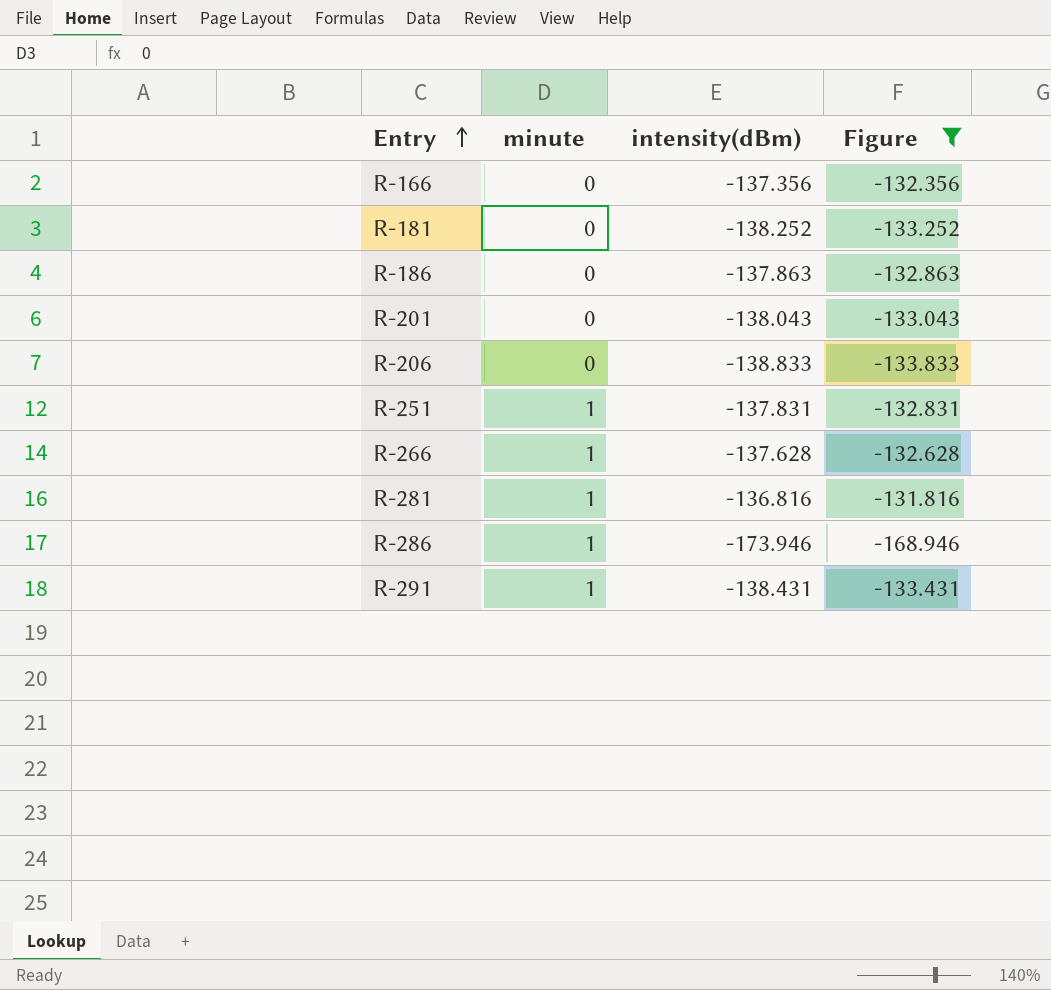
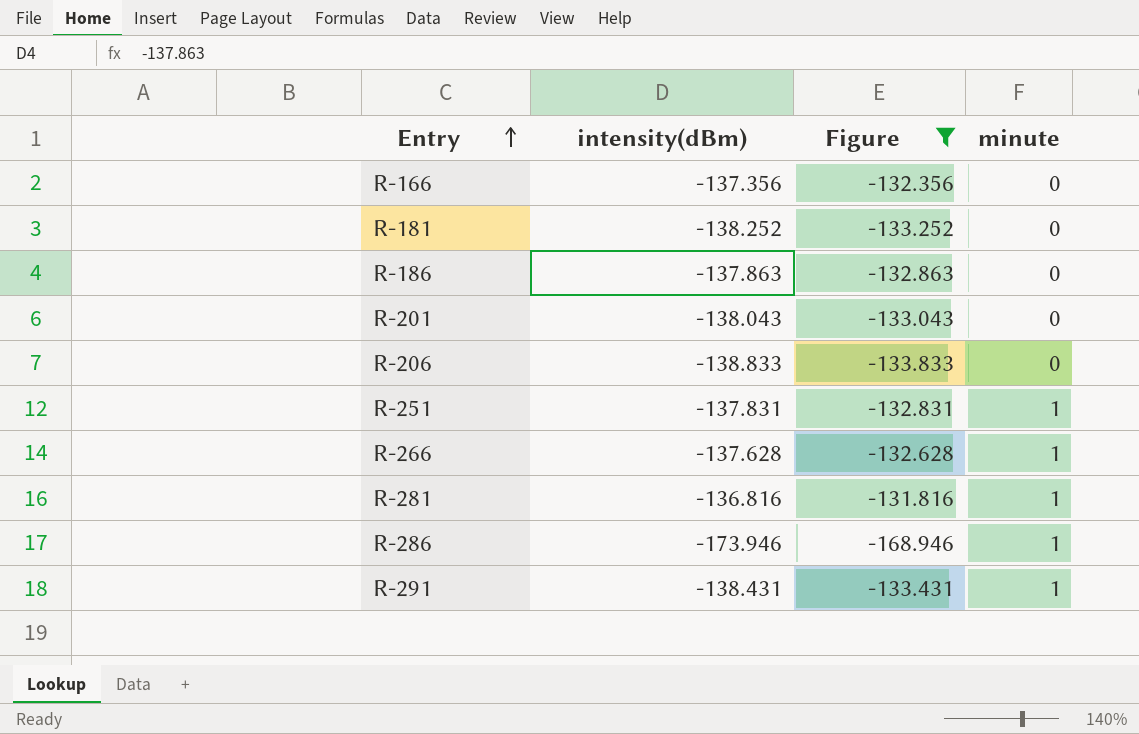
column minute | position: 2 -> 4

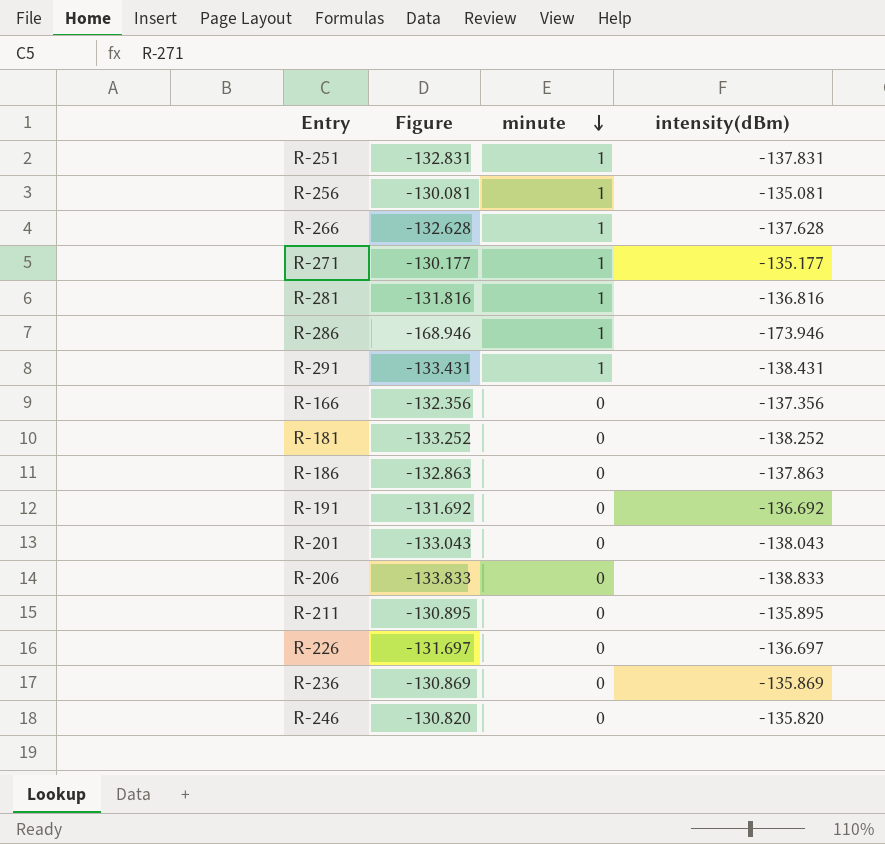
filter: Figure <= -131.816 -> none
row order: Entry ascending -> minute descending
column intensity(dBm) | position: 2 -> 4

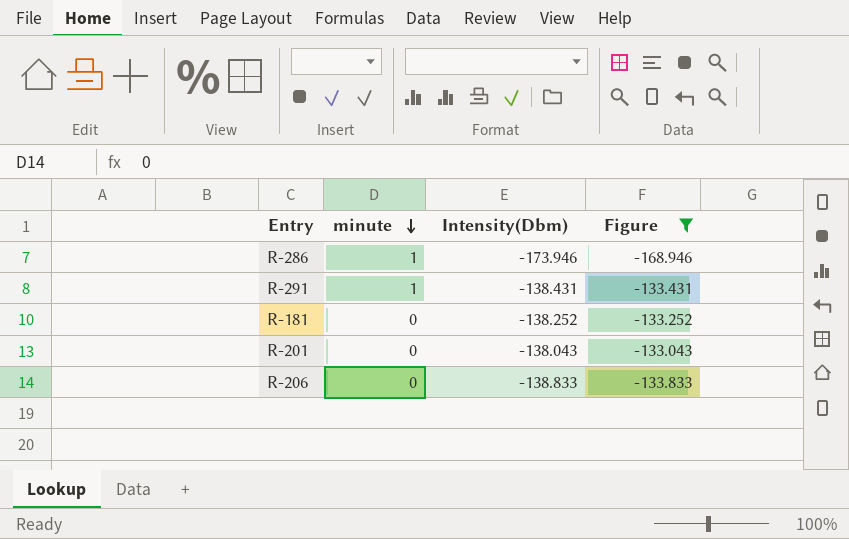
filter: none -> Figure <= -133.043
column name: intensity(dBm) -> Intensity(Dbm)
column Figure | position: 2 -> 4

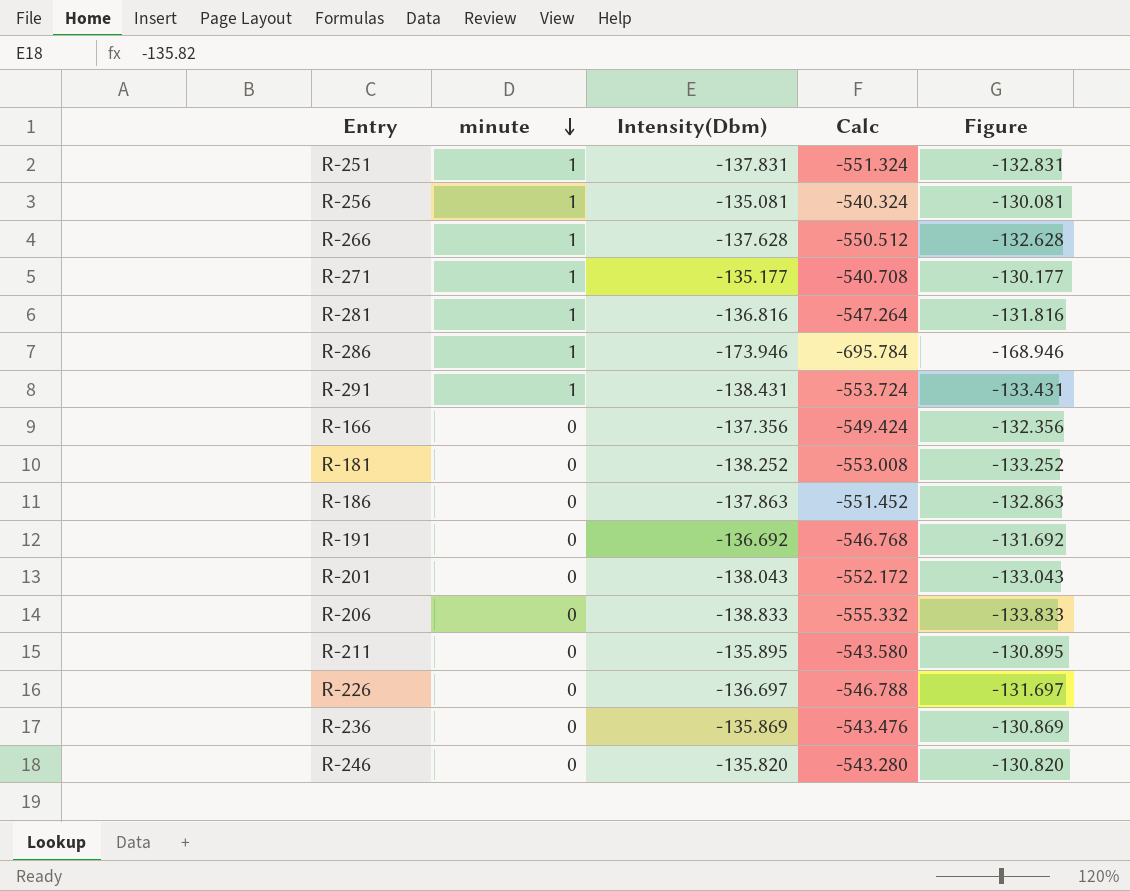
filter: Figure <= -133.043 -> none
column Calc | formula: none -> [Intensity(Dbm)] * 4

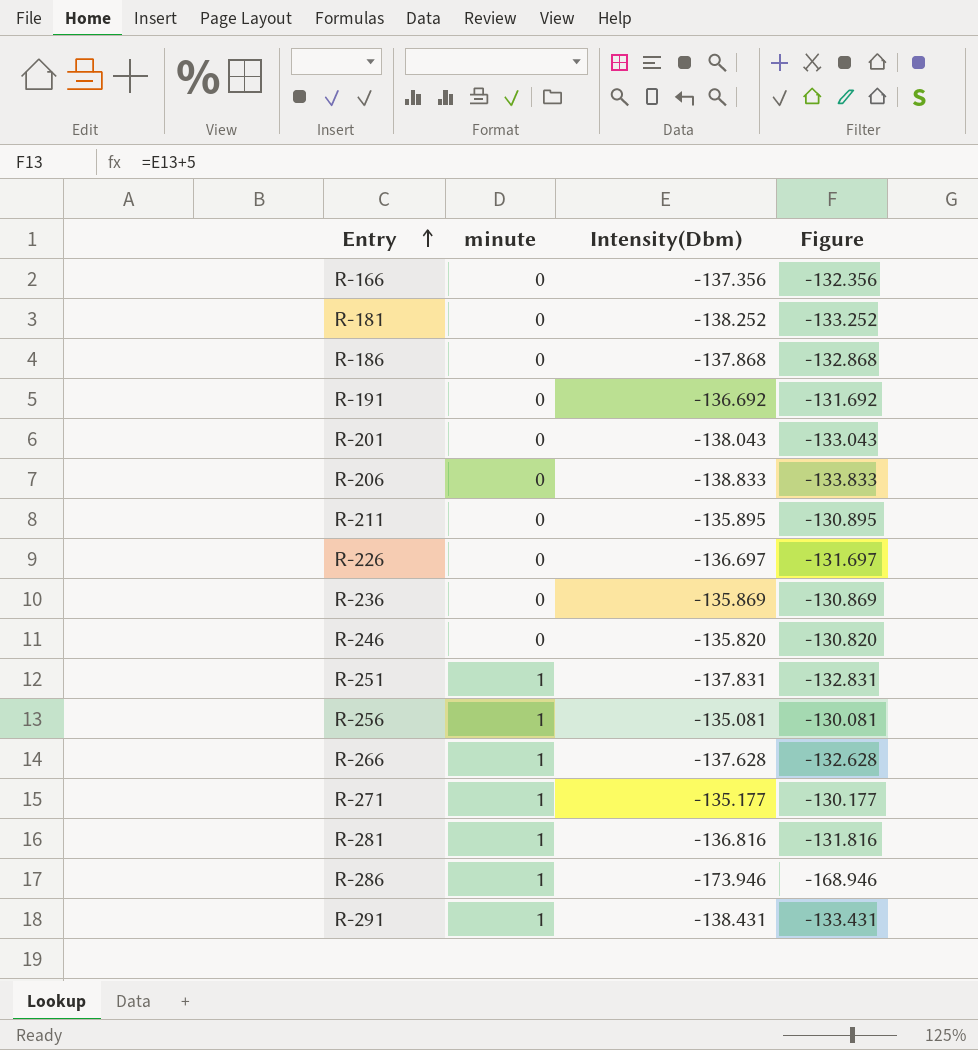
row order: minute descending -> Entry ascending
column Calc | formula: [Intensity(Dbm)] * 4 -> none
R-186 | Intensity(Dbm): -137.863 -> -137.868
R-186 | Figure: -132.863 -> -132.868

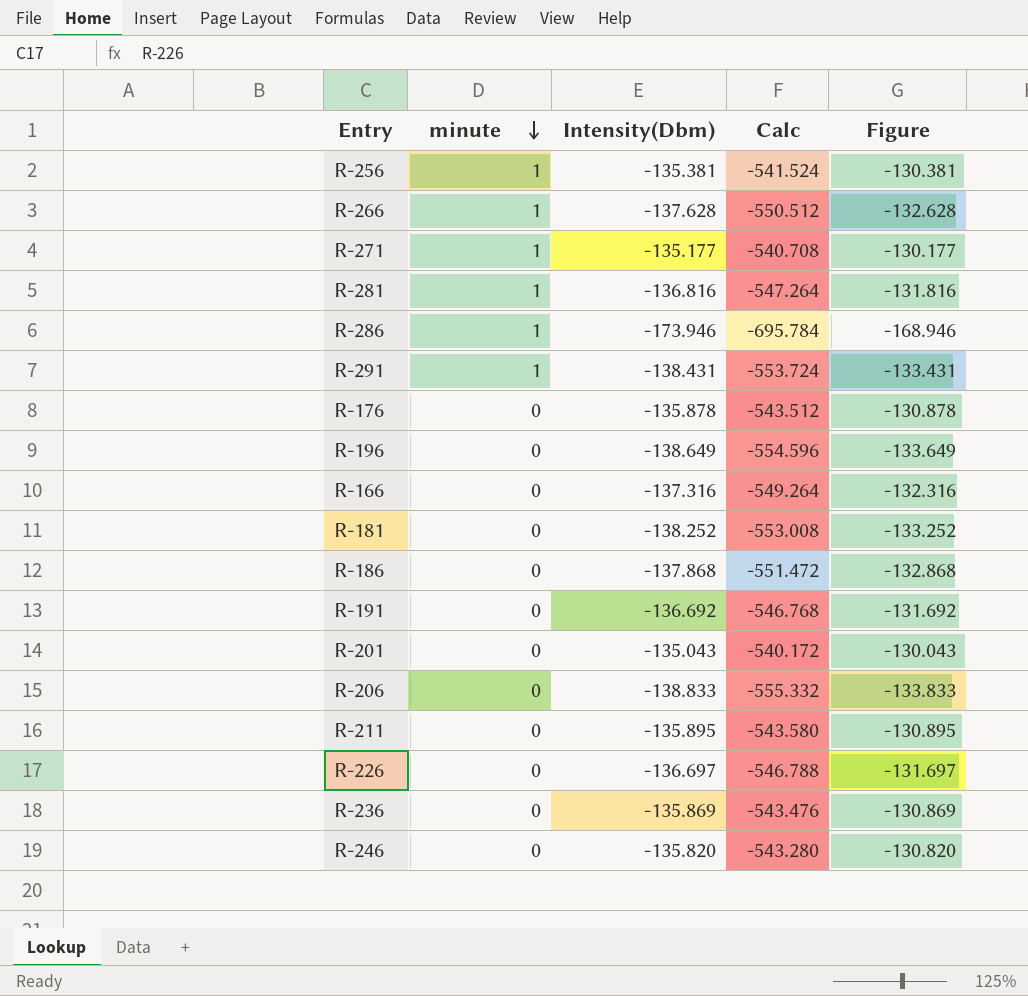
row order: Entry ascending -> minute descending
column Calc | formula: none -> [Intensity(Dbm)] * 4
row R-251: 1 | -137.831 | -132.831 -> none
R-256 | Intensity(Dbm): -135.081 -> -135.381
R-256 | Figure: -130.081 -> -130.381
row R-176: none -> 0 | -135.878 | -543.512 | -130.878
row R-196: none -> 0 | -138.649 | -554.596 | -133.649
R-166 | Intensity(Dbm): -137.356 -> -137.316
R-166 | Figure: -132.356 -> -132.316
R-201 | Intensity(Dbm): -138.043 -> -135.043
R-201 | Figure: -133.043 -> -130.043

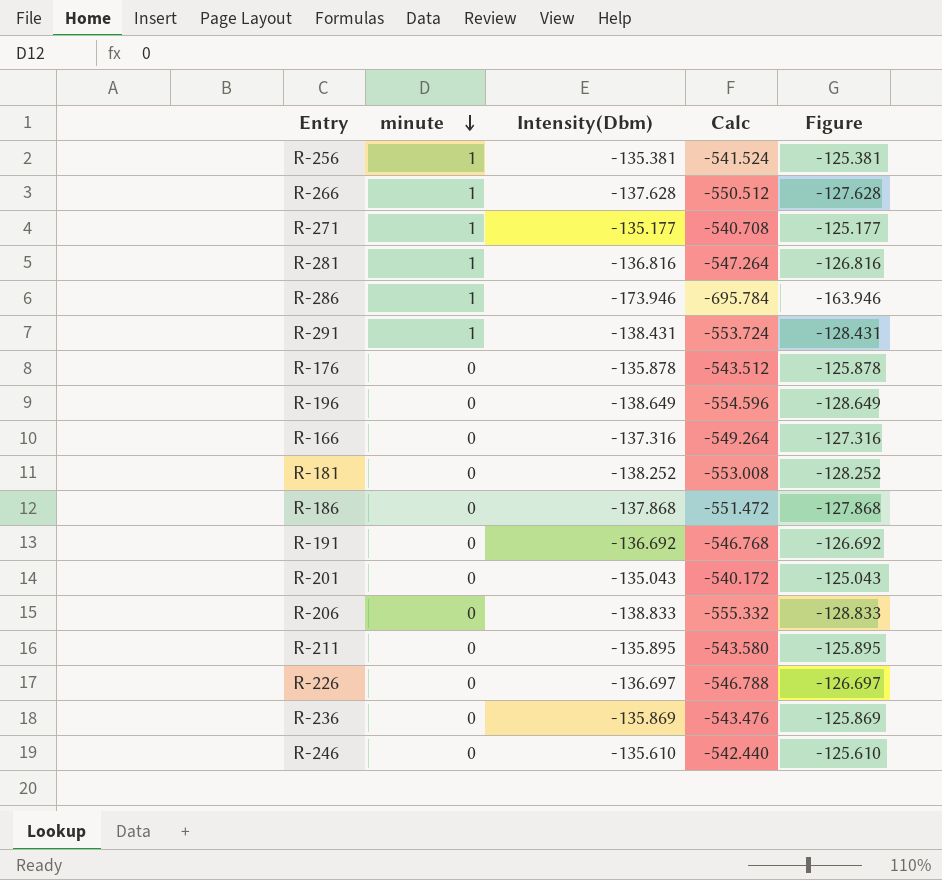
column Figure | formula: [Intensity(Dbm)] + 5 -> [Intensity(Dbm)] + 10
R-246 | Intensity(Dbm): -135.820 -> -135.610
R-246 | Calc: -543.280 -> -542.440

